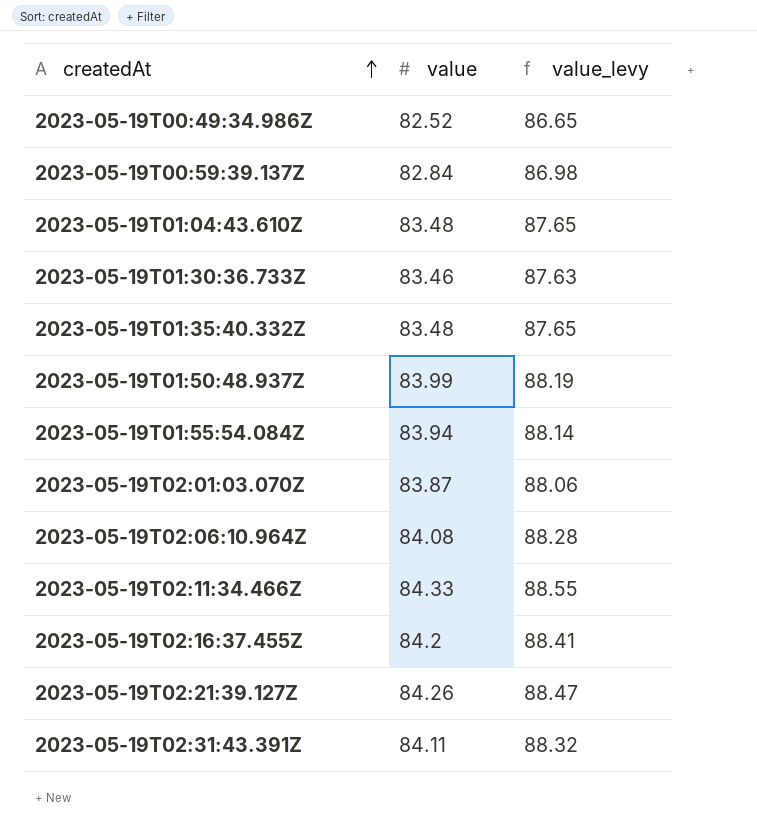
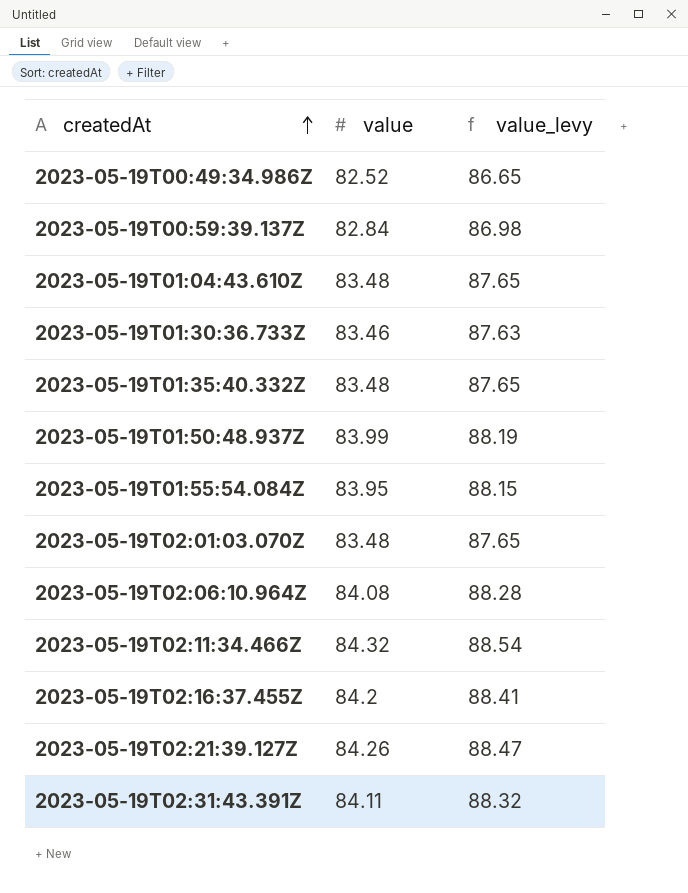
2023-05-19T01:55:54.084Z | value: 83.94 -> 83.95
2023-05-19T01:55:54.084Z | value_levy: 88.14 -> 88.15
2023-05-19T02:01:03.070Z | value: 83.87 -> 83.48
2023-05-19T02:01:03.070Z | value_levy: 88.06 -> 87.65
2023-05-19T02:11:34.466Z | value: 84.33 -> 84.32
2023-05-19T02:11:34.466Z | value_levy: 88.55 -> 88.54

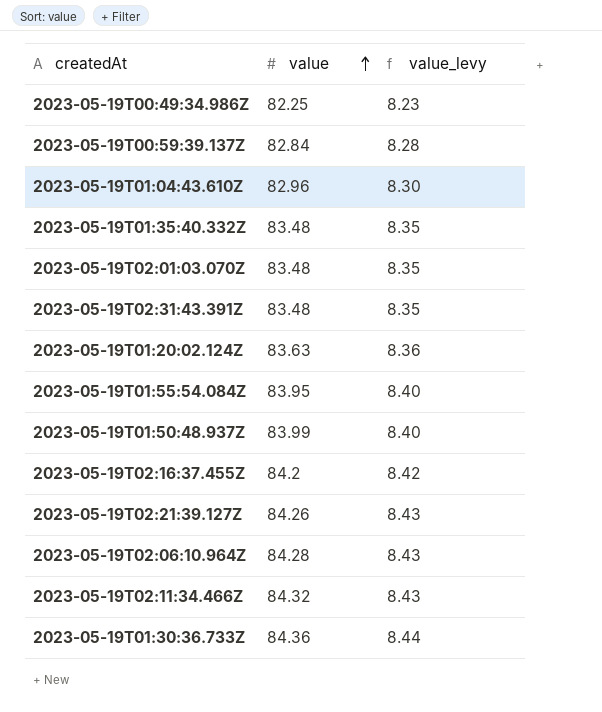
row order: createdAt ascending -> value ascending
column value_levy | formula: [value] * 1.05 -> [value] * 0.1
2023-05-19T00:49:34.986Z | value: 82.52 -> 82.25
2023-05-19T01:04:43.610Z | value: 83.48 -> 82.96
2023-05-19T02:31:43.391Z | value: 84.11 -> 83.48
row 2023-05-19T01:20:02.124Z: none -> 83.63 | 8.36
2023-05-19T02:06:10.964Z | value: 84.08 -> 84.28
2023-05-19T01:30:36.733Z | value: 83.46 -> 84.36

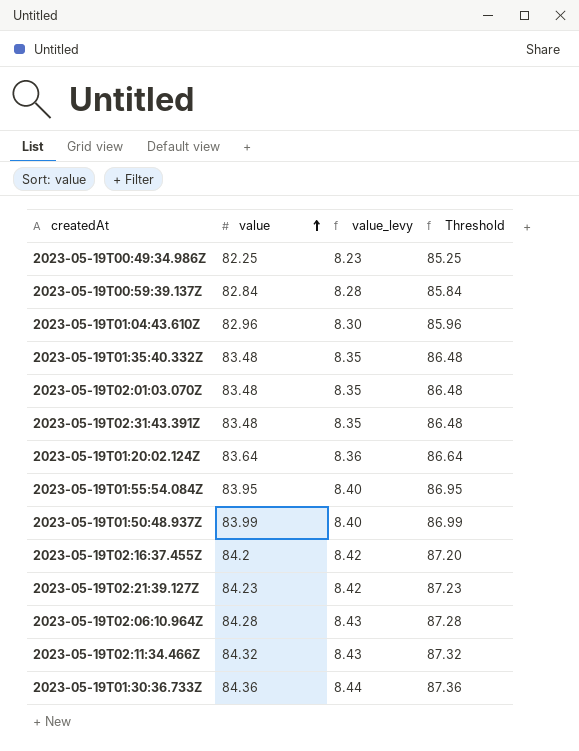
column Threshold | formula: none -> [value] + 3
2023-05-19T01:20:02.124Z | value: 83.63 -> 83.64
2023-05-19T02:21:39.127Z | value: 84.26 -> 84.23
2023-05-19T02:21:39.127Z | value_levy: 8.43 -> 8.42

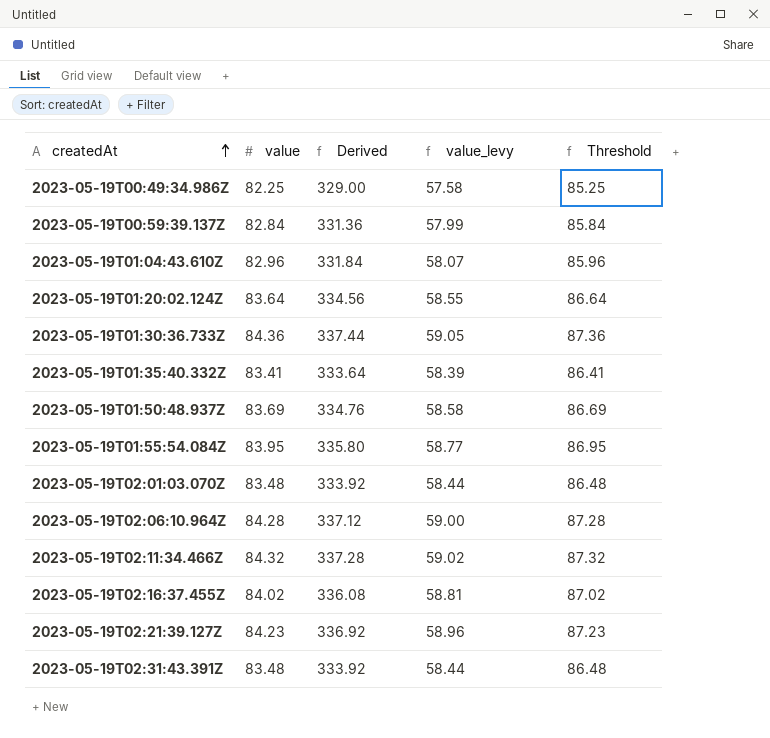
row order: value ascending -> createdAt ascending
column Derived | formula: none -> [value] * 4
column value_levy | formula: [value] * 0.1 -> [value] * 0.7
2023-05-19T01:35:40.332Z | value: 83.48 -> 83.41
2023-05-19T01:35:40.332Z | Threshold: 86.48 -> 86.41
2023-05-19T01:50:48.937Z | value: 83.99 -> 83.69
2023-05-19T01:50:48.937Z | Threshold: 86.99 -> 86.69
2023-05-19T02:16:37.455Z | value: 84.2 -> 84.02
2023-05-19T02:16:37.455Z | Threshold: 87.20 -> 87.02

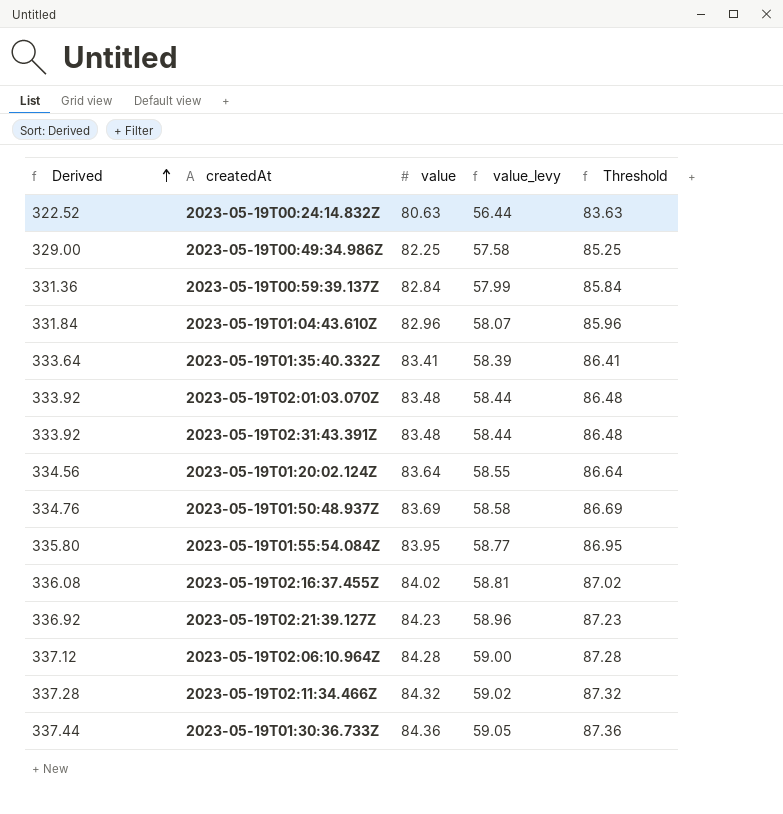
row order: createdAt ascending -> Derived ascending
column Derived | position: 3 -> 1
row 2023-05-19T00:24:14.832Z: none -> 322.52 | 80.63 | 56.44 | 83.63

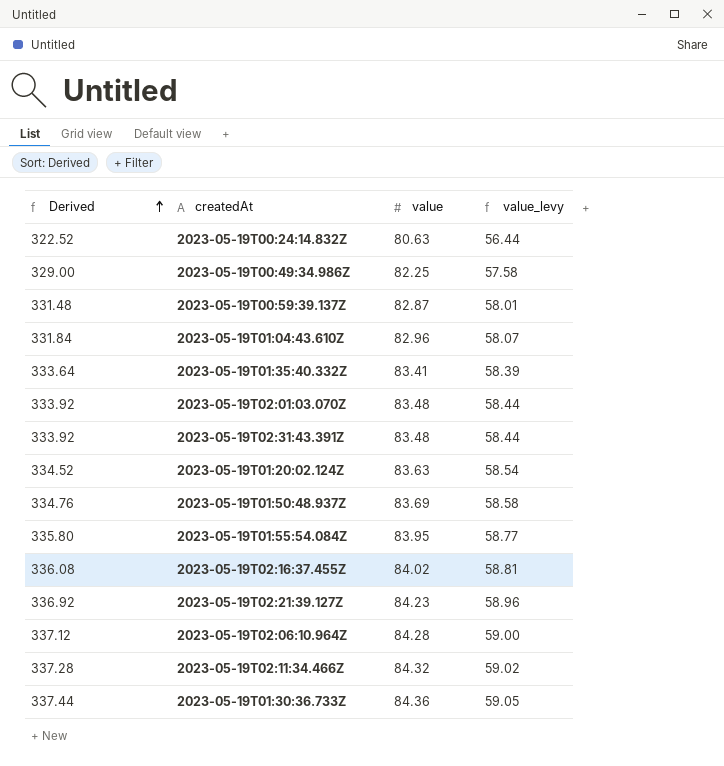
column Threshold | formula: [value] + 3 -> none
2023-05-19T00:59:39.137Z | Derived: 331.36 -> 331.48
2023-05-19T00:59:39.137Z | value: 82.84 -> 82.87
2023-05-19T00:59:39.137Z | value_levy: 57.99 -> 58.01
2023-05-19T01:20:02.124Z | Derived: 334.56 -> 334.52
2023-05-19T01:20:02.124Z | value: 83.64 -> 83.63
2023-05-19T01:20:02.124Z | value_levy: 58.55 -> 58.54

